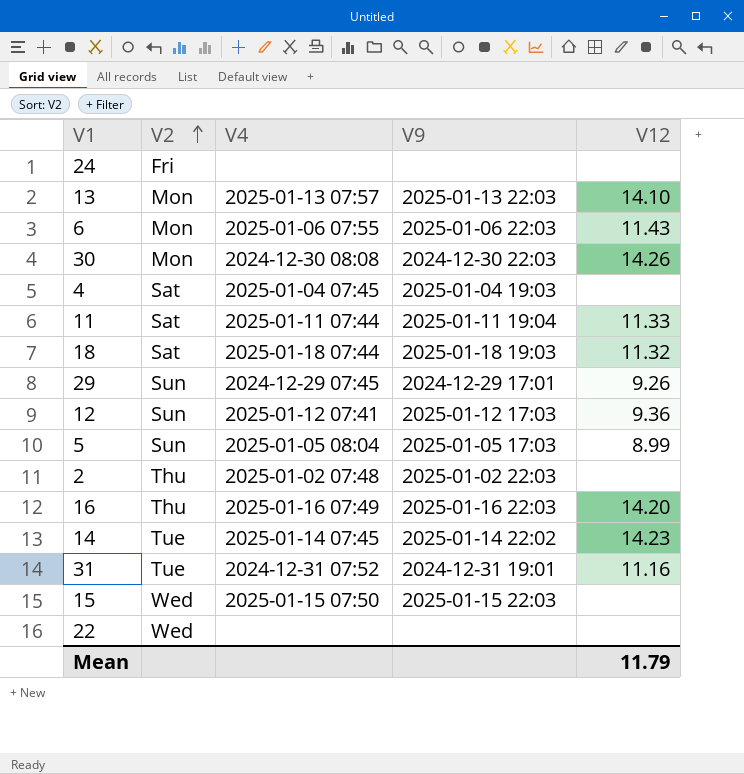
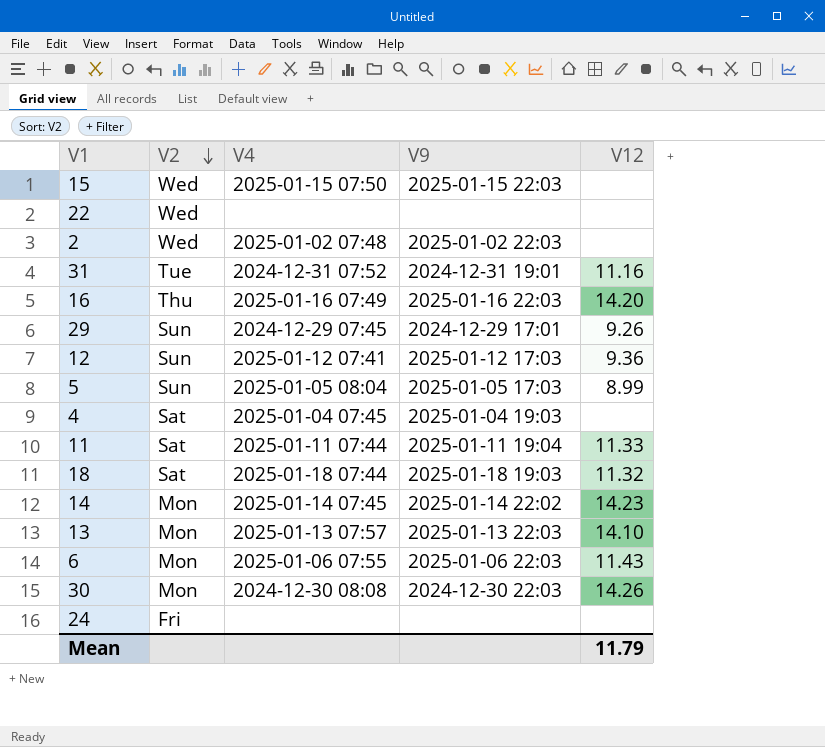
row order: V2 ascending -> V2 descending
2 | V2: Thu -> Wed
14 | V2: Tue -> Mon

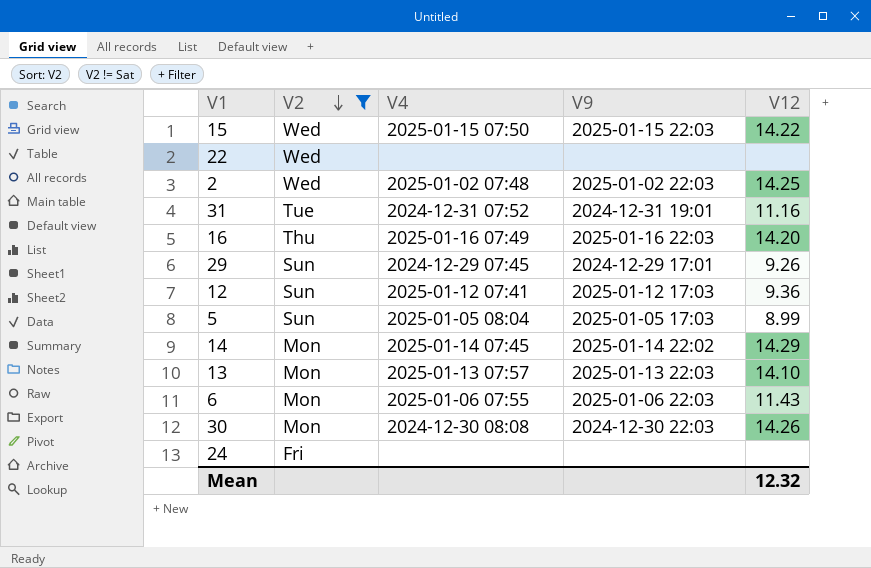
filter: none -> V2 != Sat
15 | V12: none -> 14.22
2 | V12: none -> 14.25
14 | V12: 14.23 -> 14.29
Mean | V12: 11.79 -> 12.32

